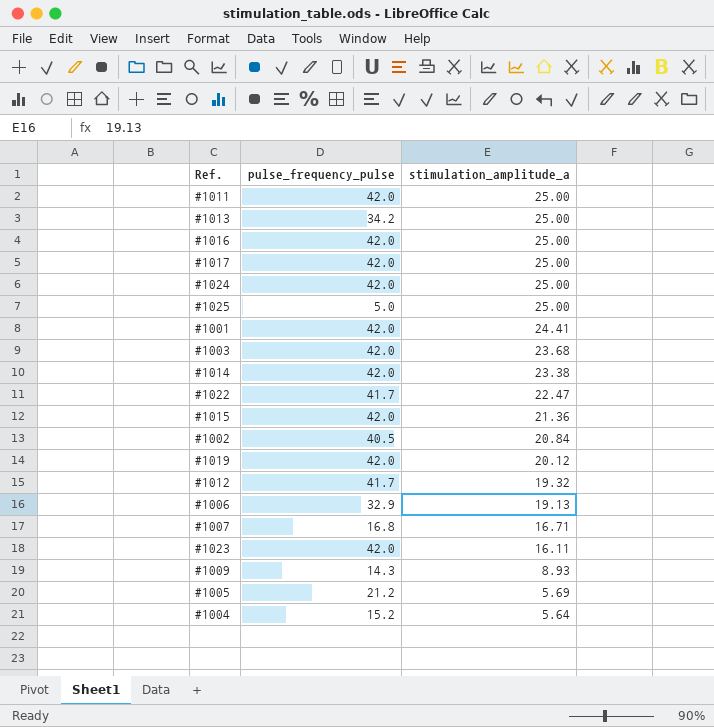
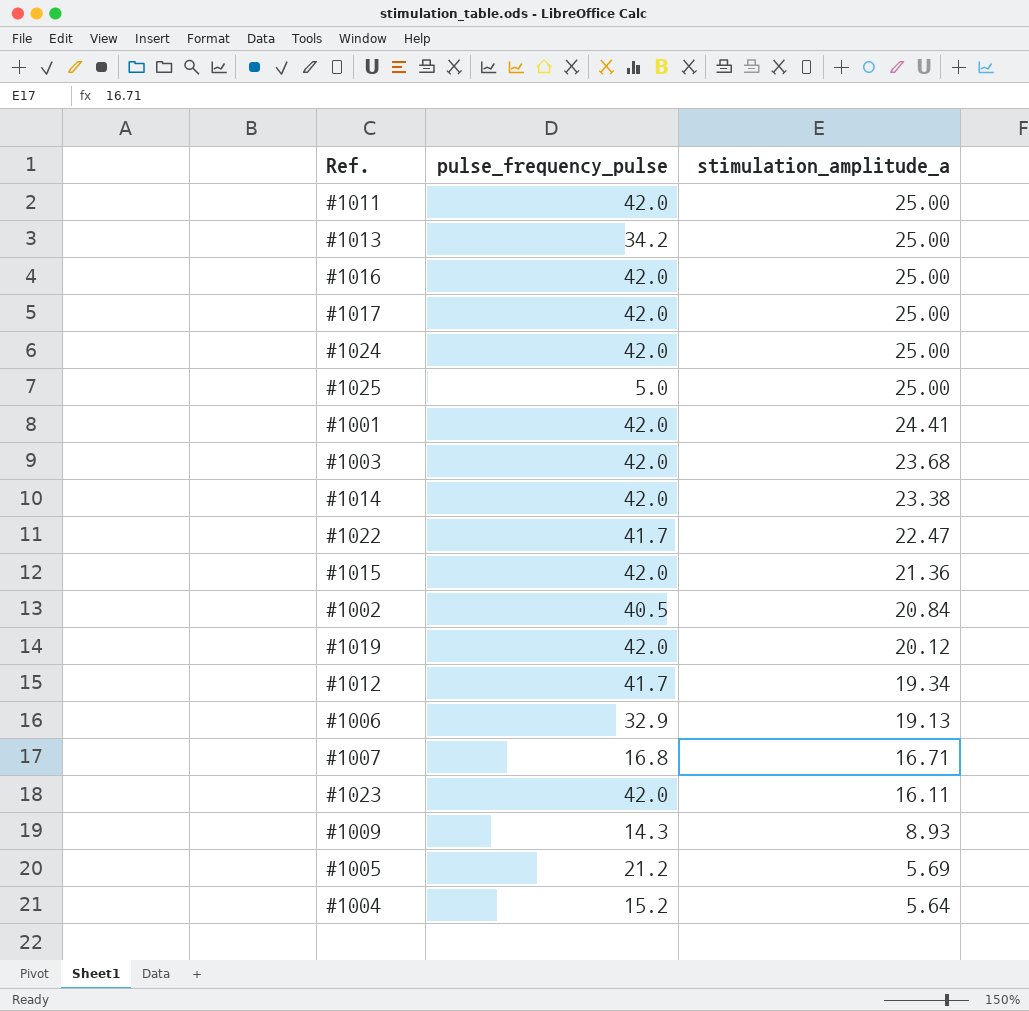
#1012 | stimulation_amplitude_a: 19.32 -> 19.34

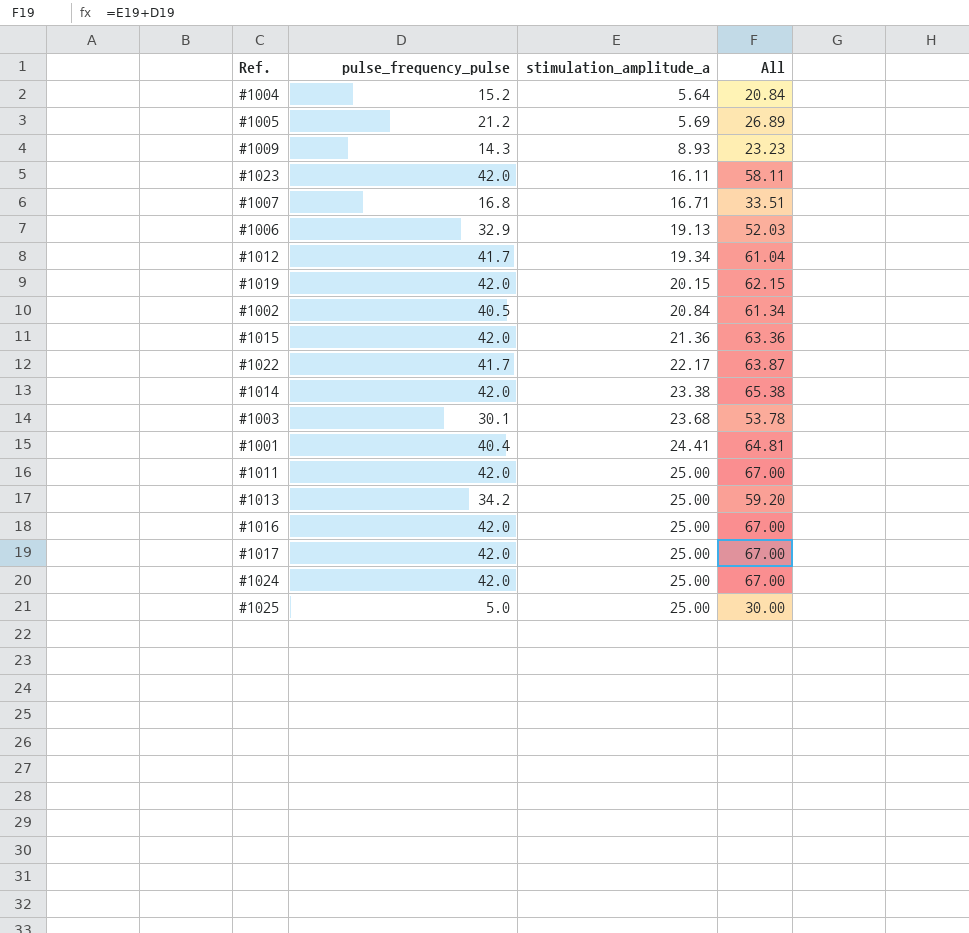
row order: stimulation_amplitude_a descending -> stimulation_amplitude_a ascending
column All | formula: none -> [pulse_frequency_pulse] + [stimulation_amplitude_a]
#1019 | stimulation_amplitude_a: 20.12 -> 20.15
#1022 | stimulation_amplitude_a: 22.47 -> 22.17
#1003 | pulse_frequency_pulse: 42.0 -> 30.1
#1001 | pulse_frequency_pulse: 42.0 -> 40.4

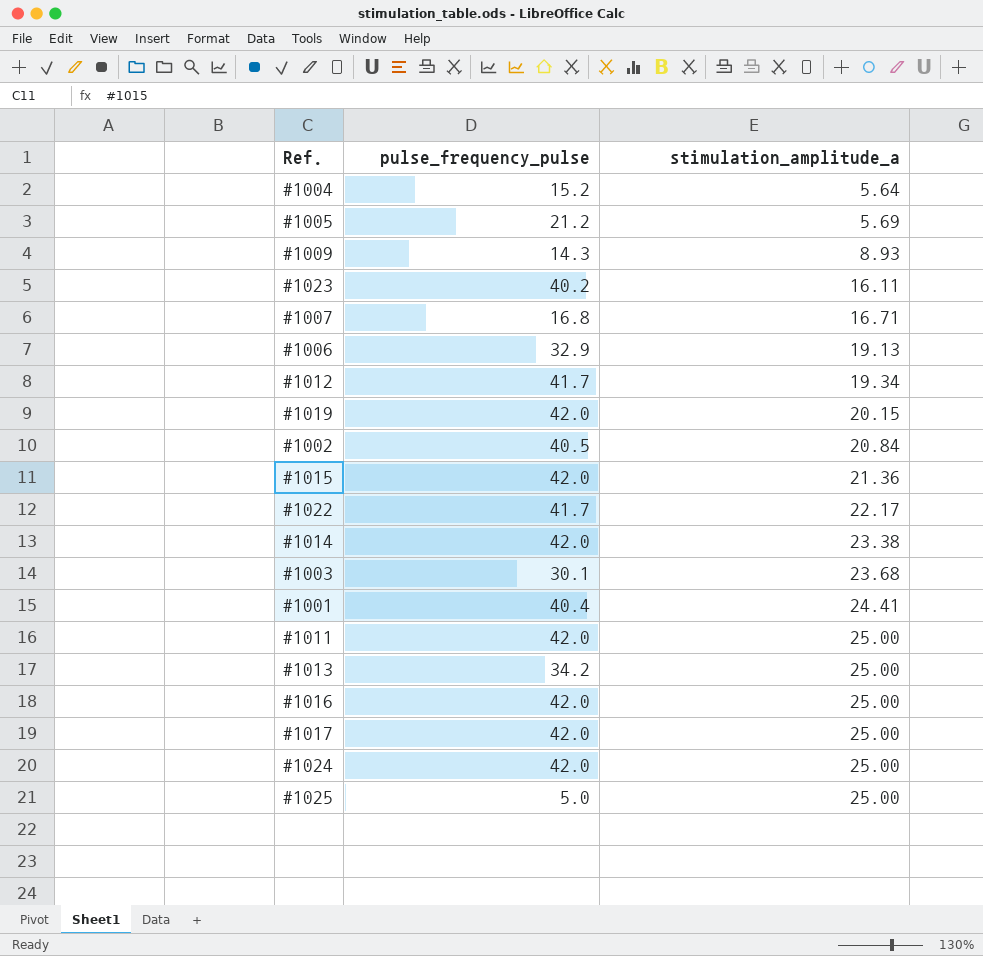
column All | formula: [pulse_frequency_pulse] + [stimulation_amplitude_a] -> none
#1023 | pulse_frequency_pulse: 42.0 -> 40.2

